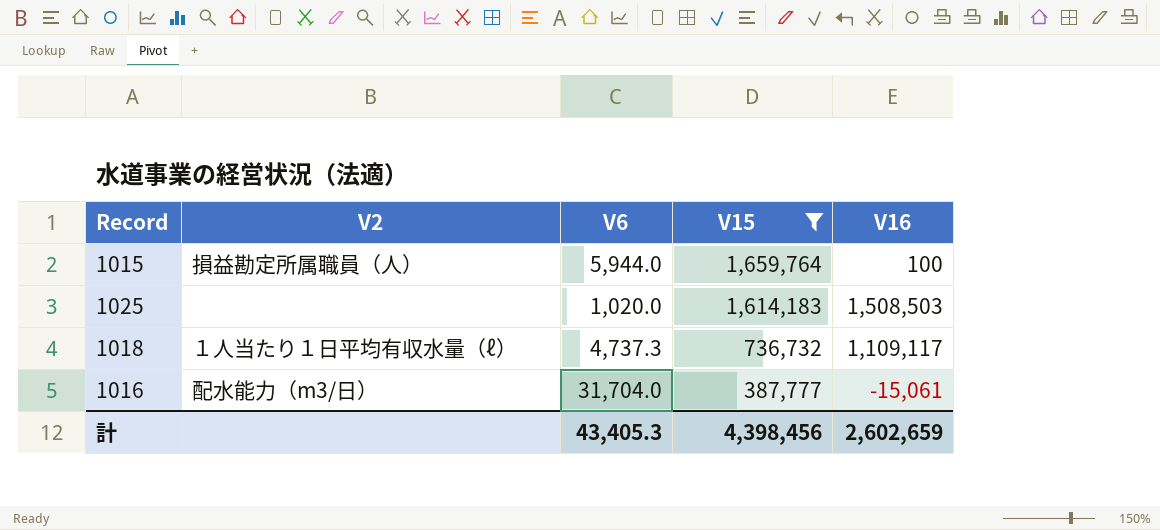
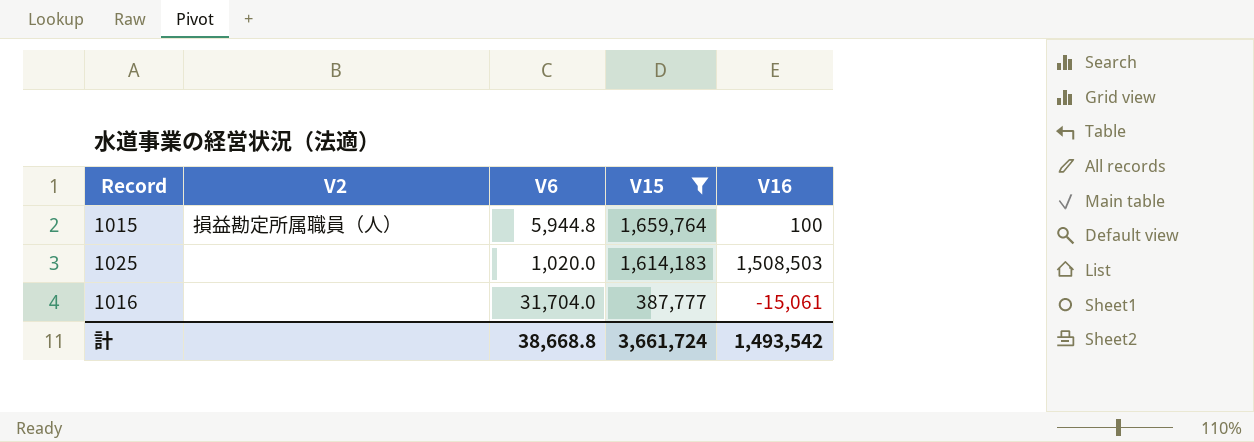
row 1018: １人当たり１日平均有収水量（ℓ） | 4,737.3 | 736,732 | 1,109,117 -> none
1015 | V6: 5,944.0 -> 5,944.8
1016 | V2: 配水能力（m3/日） -> none
計 | V6: 43,405.3 -> 38,668.8
計 | V15: 4,398,456 -> 3,661,724
計 | V16: 2,602,659 -> 1,493,542

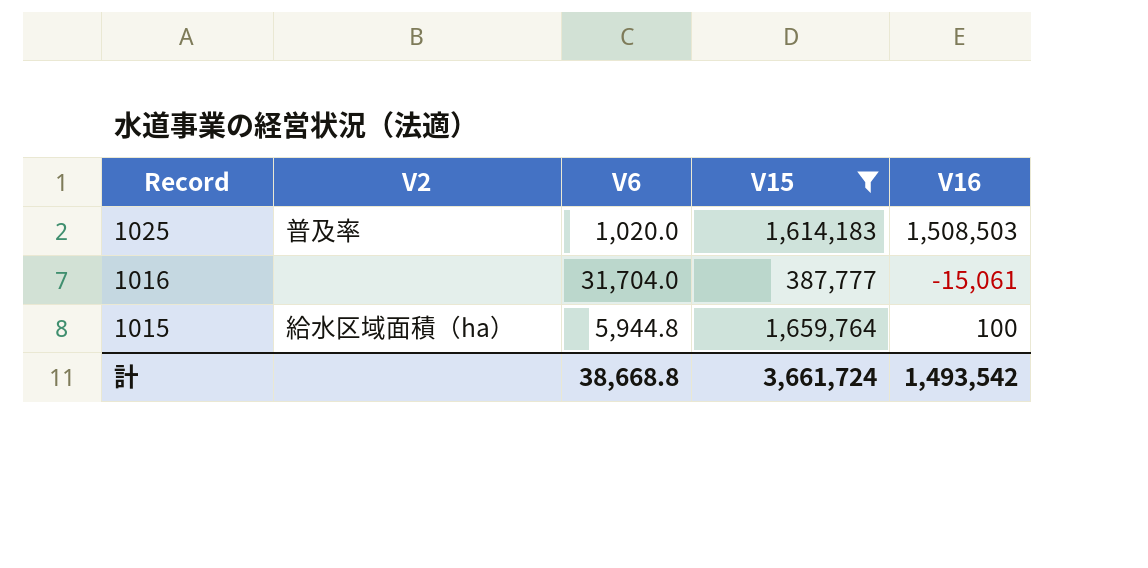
row order: V15 descending -> Record descending
1025 | V2: none -> 普及率
1015 | V2: 損益勘定所属職員（人） -> 給水区域面積（ha）

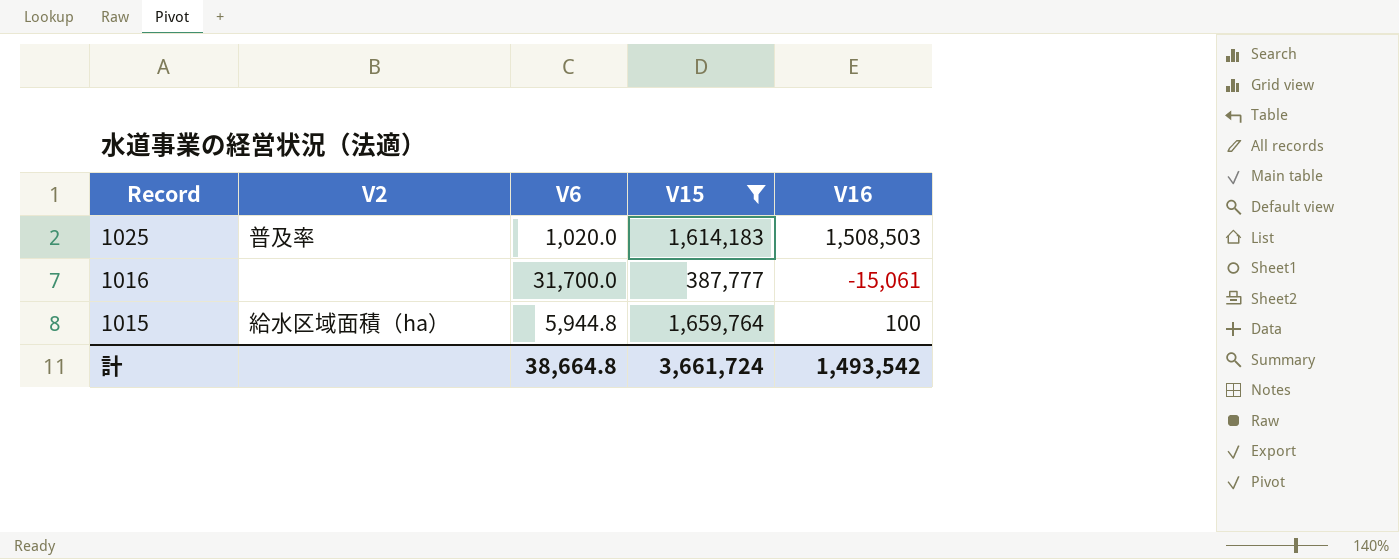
1016 | V6: 31,704.0 -> 31,700.0
計 | V6: 38,668.8 -> 38,664.8

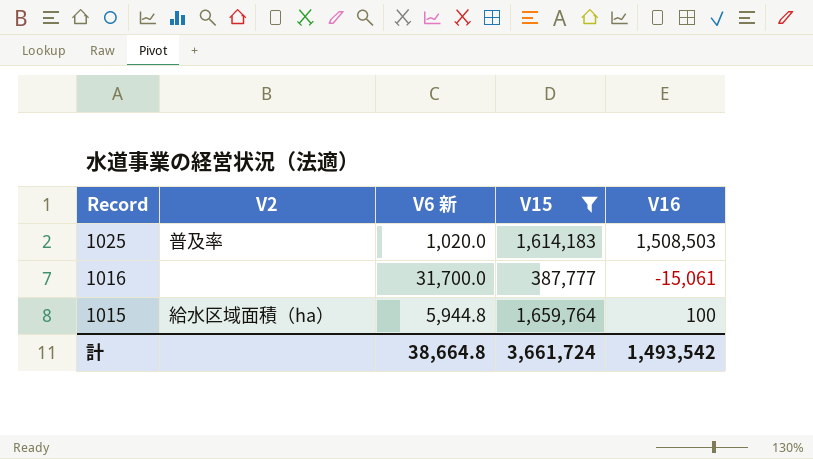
column name: V6 -> V6 新

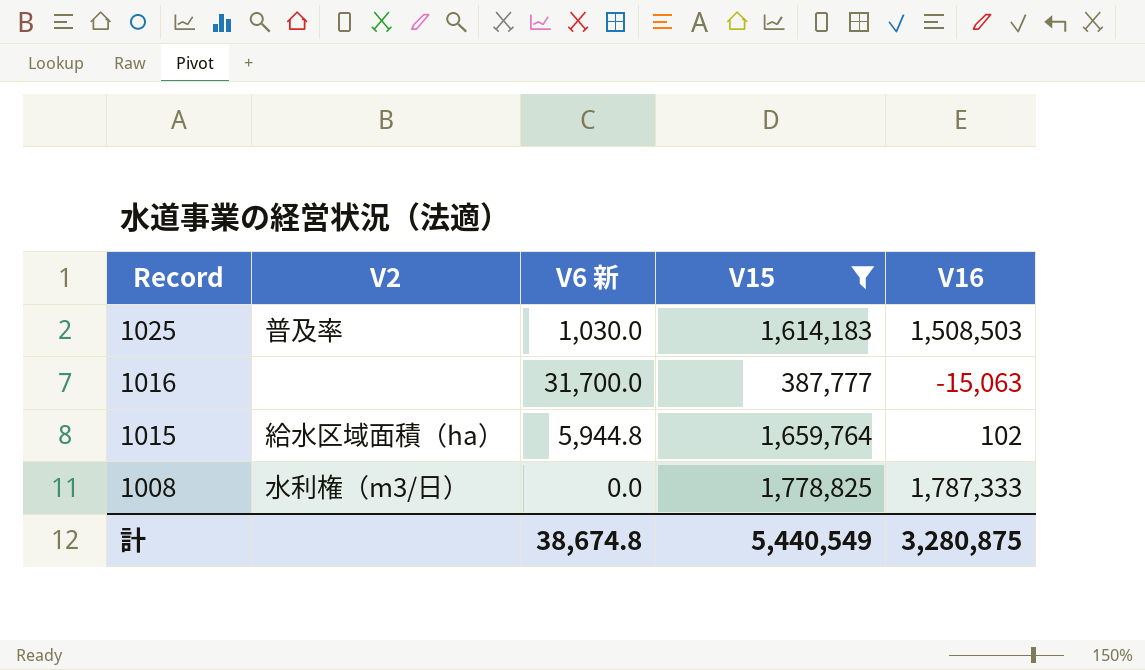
1025 | V6 新: 1,020.0 -> 1,030.0
1016 | V16: -15,061 -> -15,063
1015 | V16: 100 -> 102
row 1008: none -> 水利権（m3/日） | 0.0 | 1,778,825 | 1,787,333
計 | V6 新: 38,664.8 -> 38,674.8
計 | V15: 3,661,724 -> 5,440,549
計 | V16: 1,493,542 -> 3,280,875

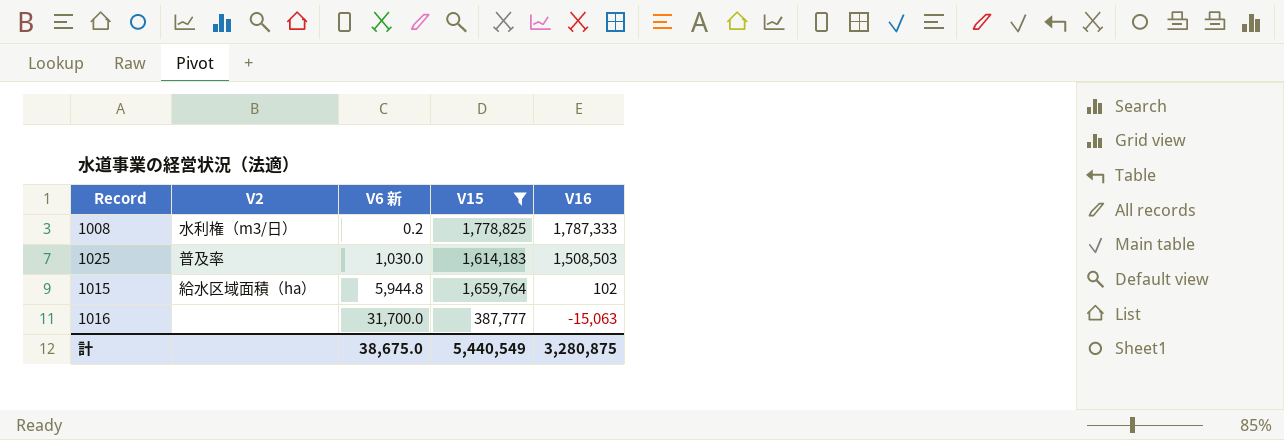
row order: Record descending -> V6 新 ascending
1008 | V6 新: 0.0 -> 0.2
計 | V6 新: 38,674.8 -> 38,675.0

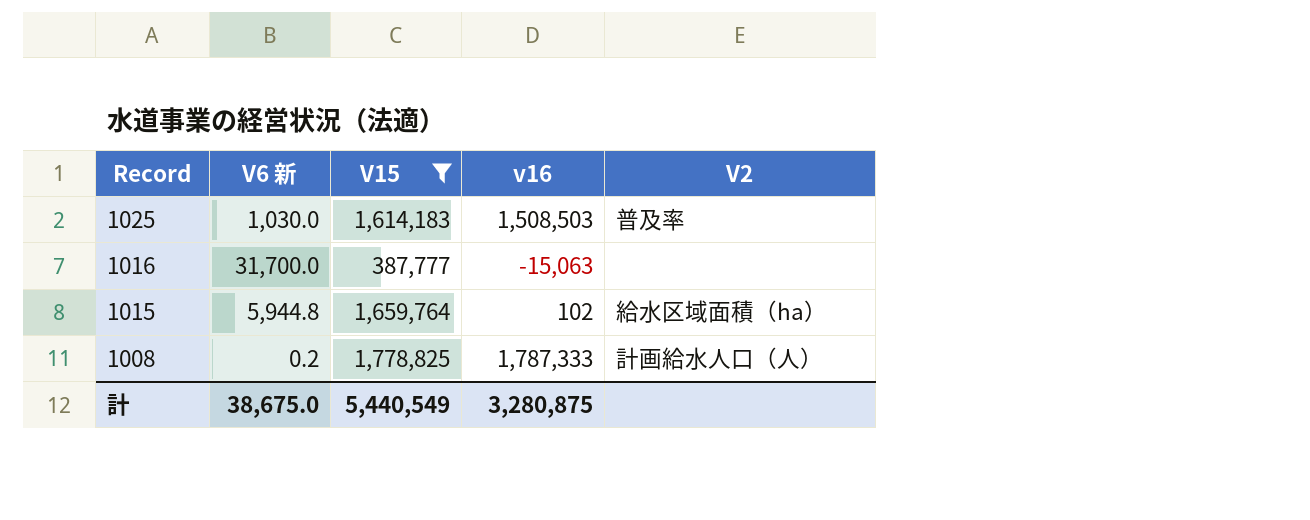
row order: V6 新 ascending -> Record descending
column name: V16 -> v16
column V2 | position: 2 -> 5
1008 | V2: 水利権（m3/日） -> 計画給水人口（人）

